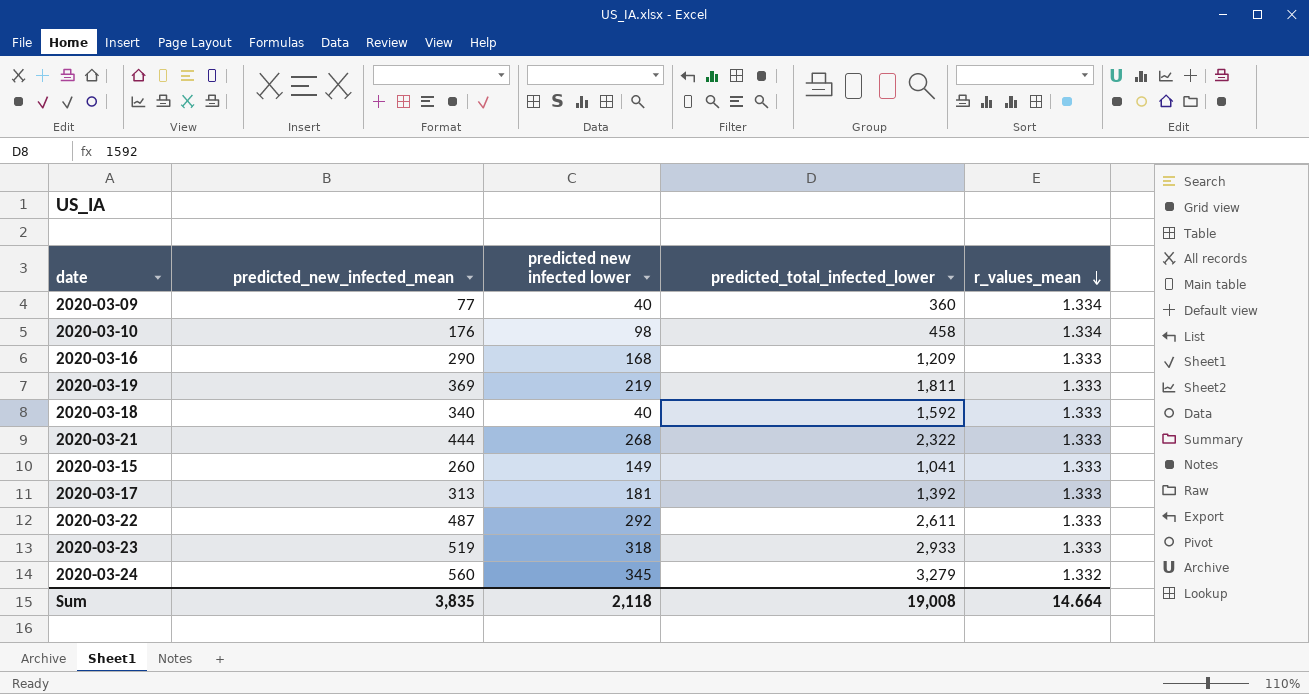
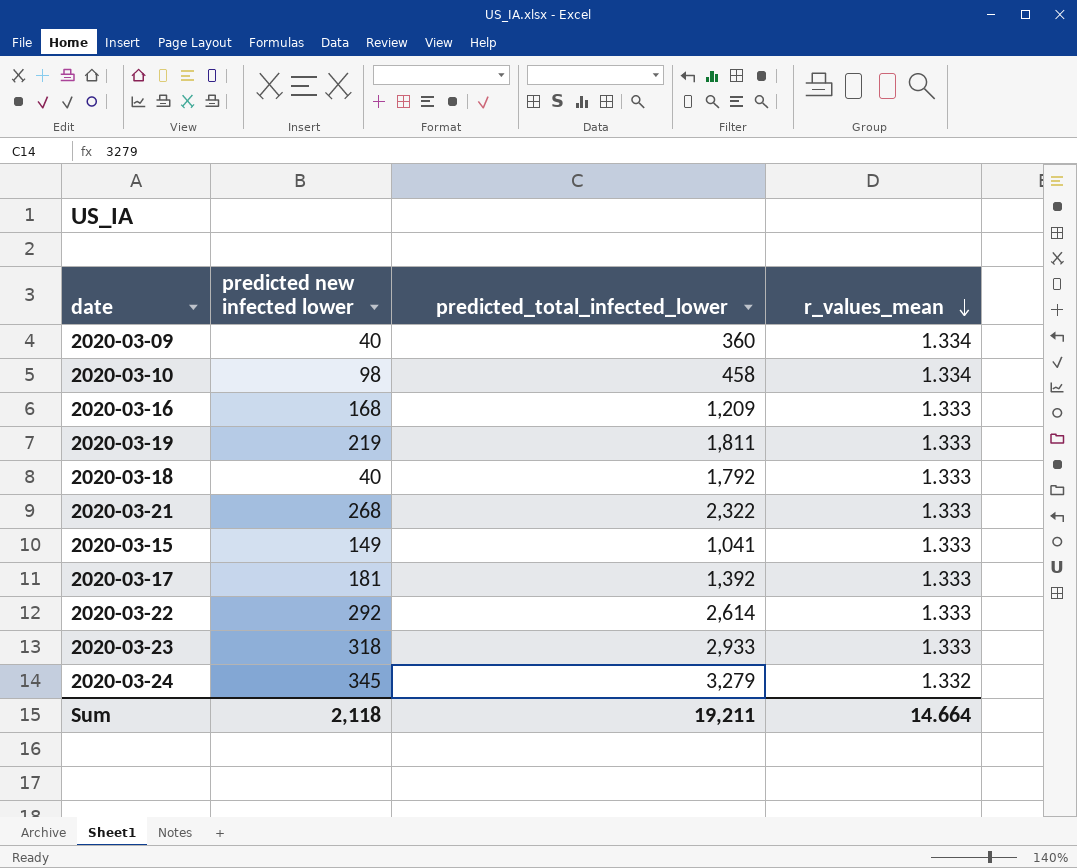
column predicted_new_infected_mean | position: 2 -> none
2020-03-18 | predicted_total_infected_lower: 1,592 -> 1,792
2020-03-22 | predicted_total_infected_lower: 2,611 -> 2,614
Sum | predicted_total_infected_lower: 19,008 -> 19,211

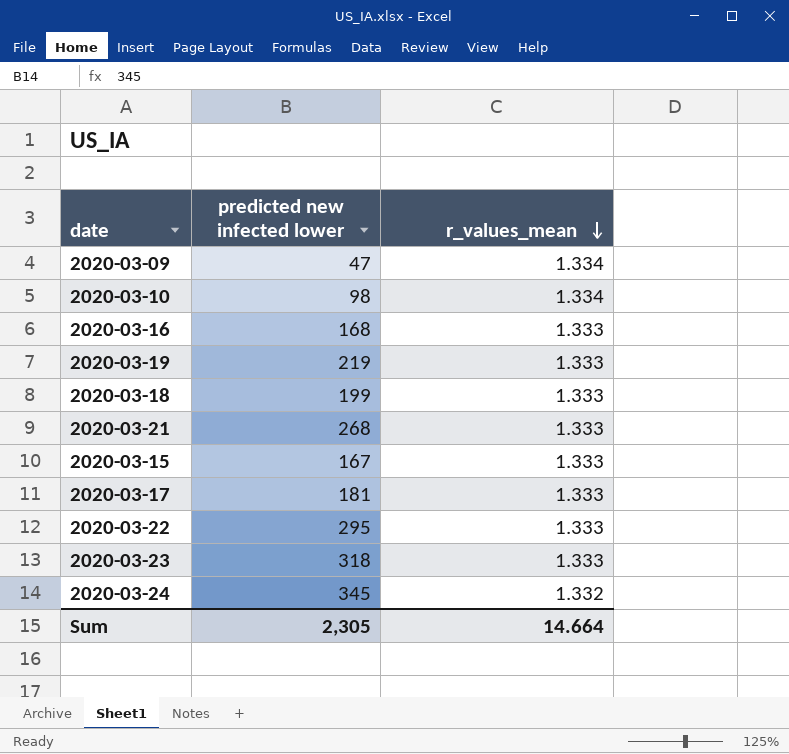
column predicted_total_infected_lower | position: 3 -> none
2020-03-09 | predicted new infected lower: 40 -> 47
2020-03-18 | predicted new infected lower: 40 -> 199
2020-03-15 | predicted new infected lower: 149 -> 167
2020-03-22 | predicted new infected lower: 292 -> 295
Sum | predicted new infected lower: 2,118 -> 2,305

